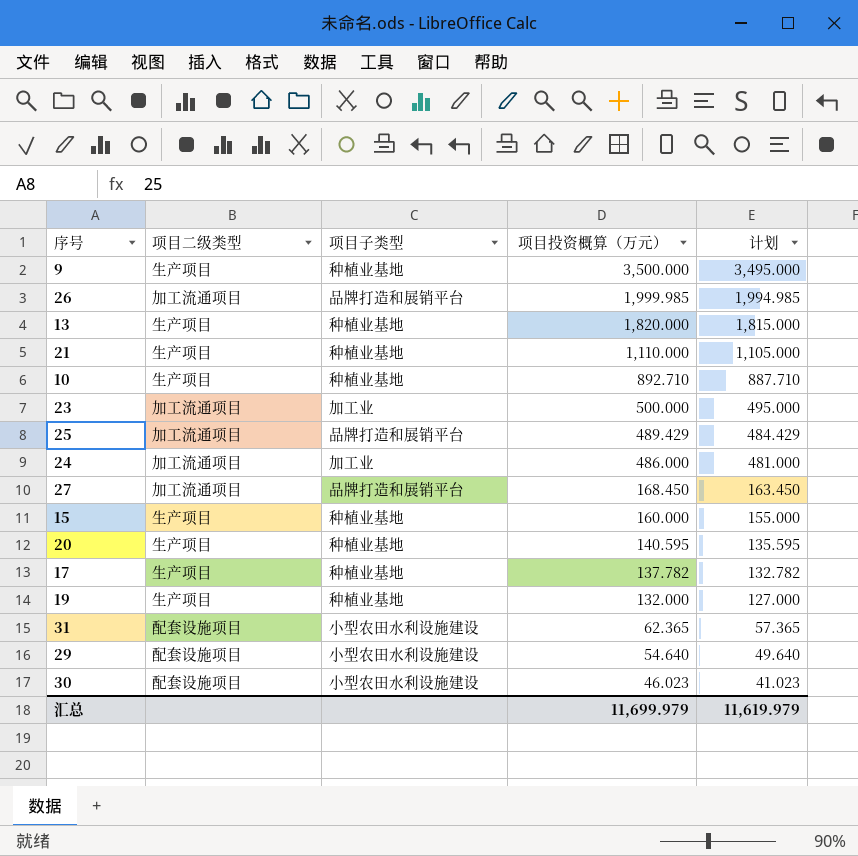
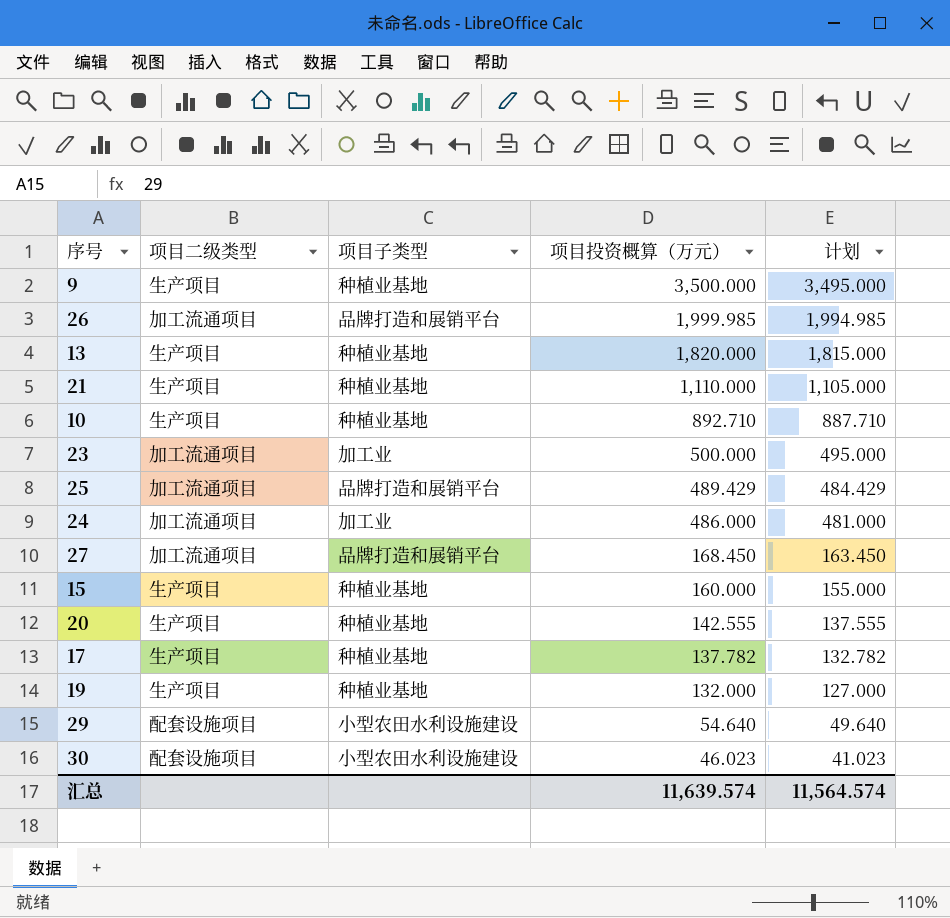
row 31: 配套设施项目 | 小型农田水利设施建设 | 62.365 | 57.365 -> none
20 | 项目投资概算（万元）: 140.595 -> 142.555
20 | 计划: 135.595 -> 137.555
汇总 | 项目投资概算（万元）: 11,699.979 -> 11,639.574
汇总 | 计划: 11,619.979 -> 11,564.574

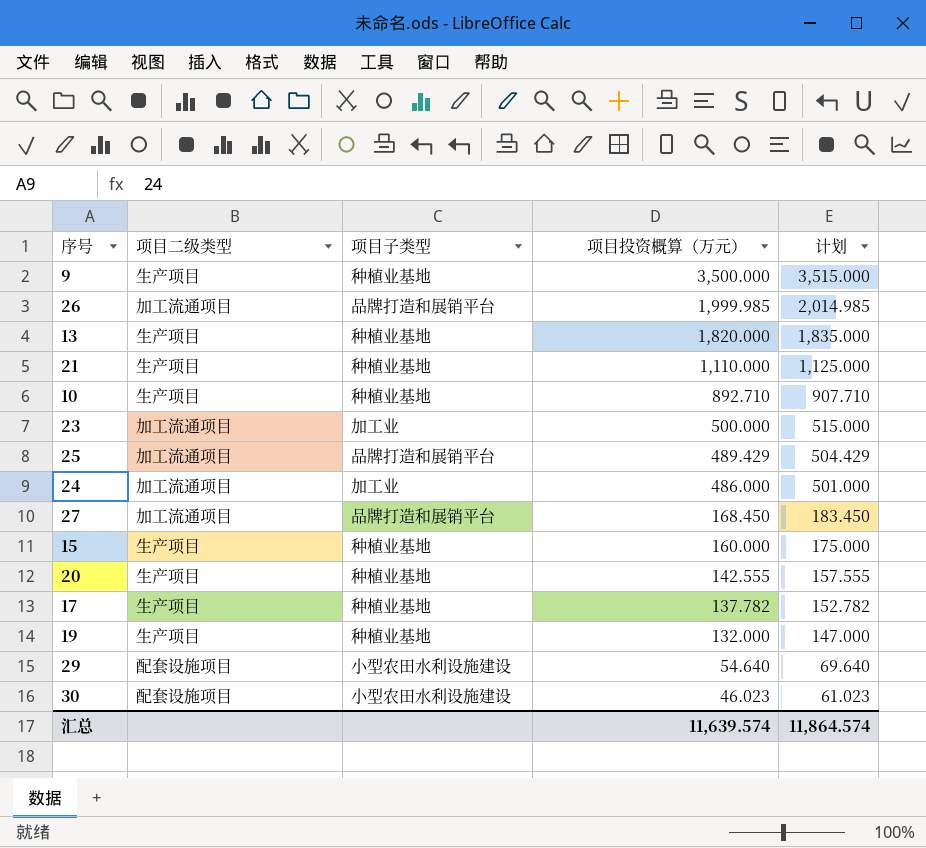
column 计划 | formula: [项目投资概算（万元）] - 5 -> [项目投资概算（万元）] + 15
汇总 | 计划: 11,564.574 -> 11,864.574

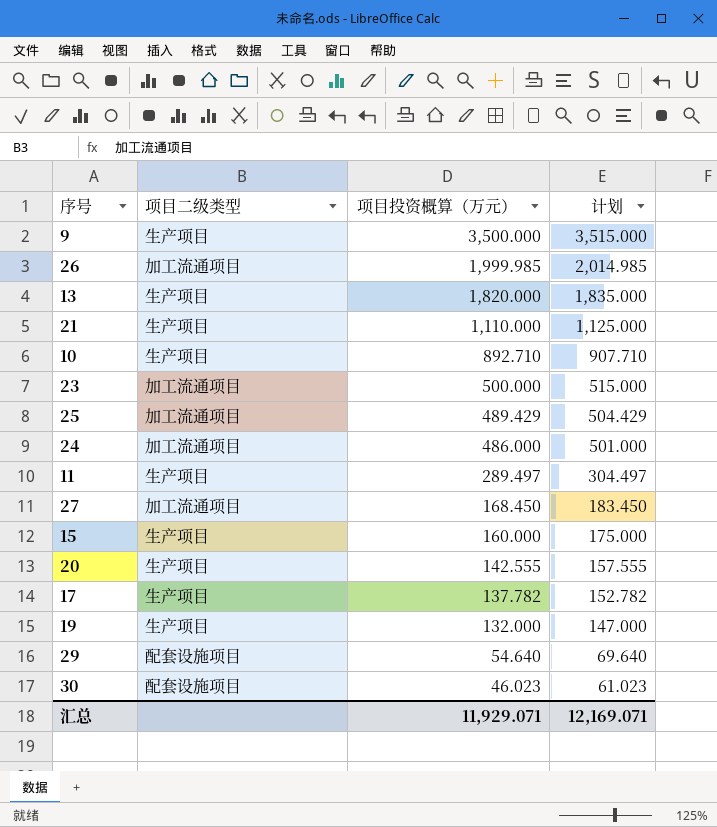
column 项目子类型 | position: 3 -> none
row 11: none -> 生产项目 | 289.497 | 304.497
汇总 | 项目投资概算（万元）: 11,639.574 -> 11,929.071
汇总 | 计划: 11,864.574 -> 12,169.071

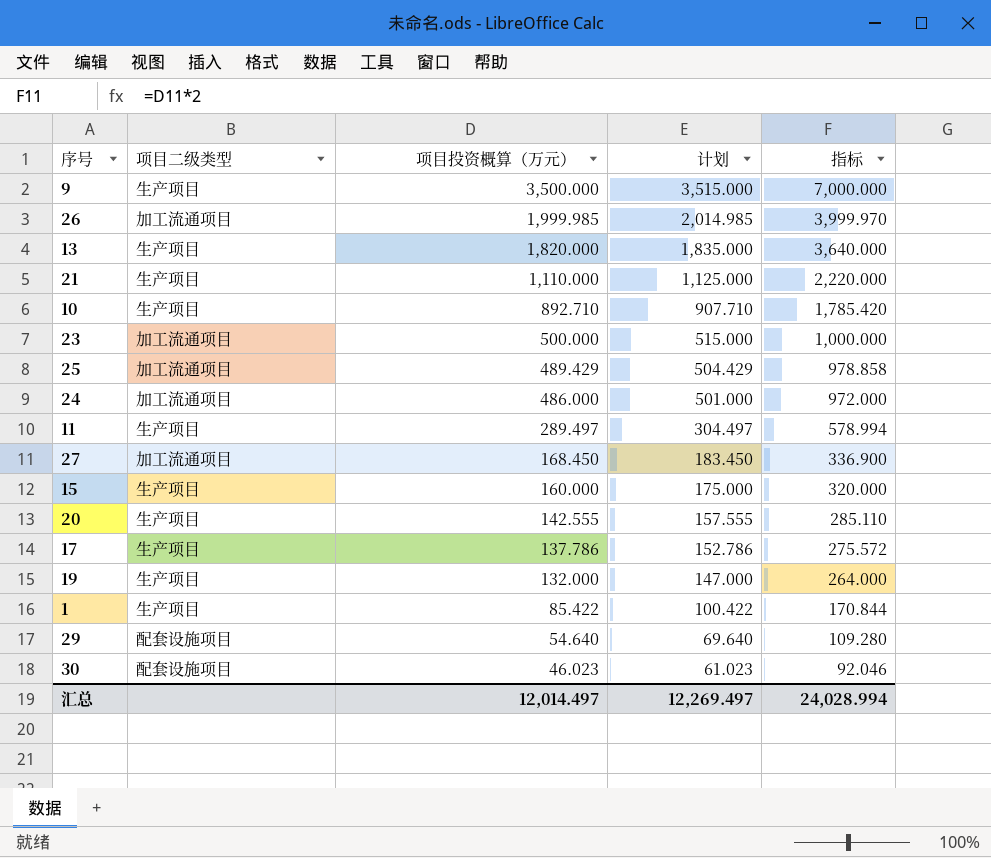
column 指标 | formula: none -> [项目投资概算（万元）] * 2
17 | 项目投资概算（万元）: 137.782 -> 137.786
17 | 计划: 152.782 -> 152.786
row 1: none -> 生产项目 | 85.422 | 100.422 | 170.844
汇总 | 项目投资概算（万元）: 11,929.071 -> 12,014.497
汇总 | 计划: 12,169.071 -> 12,269.497

